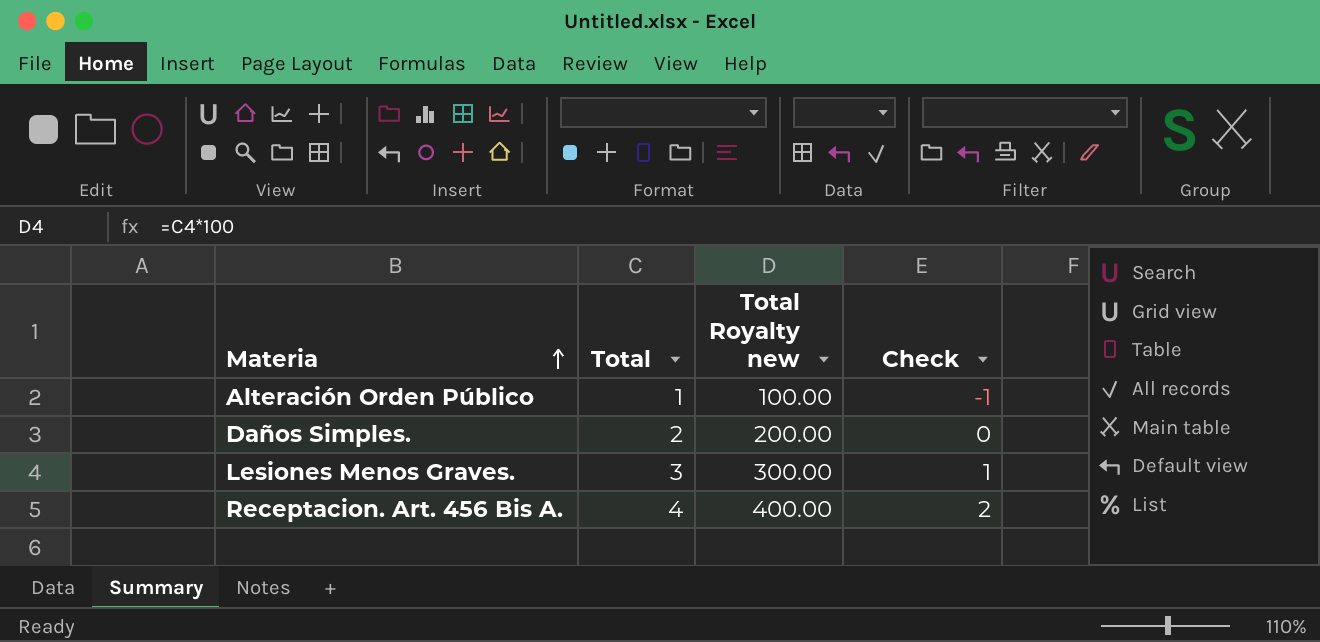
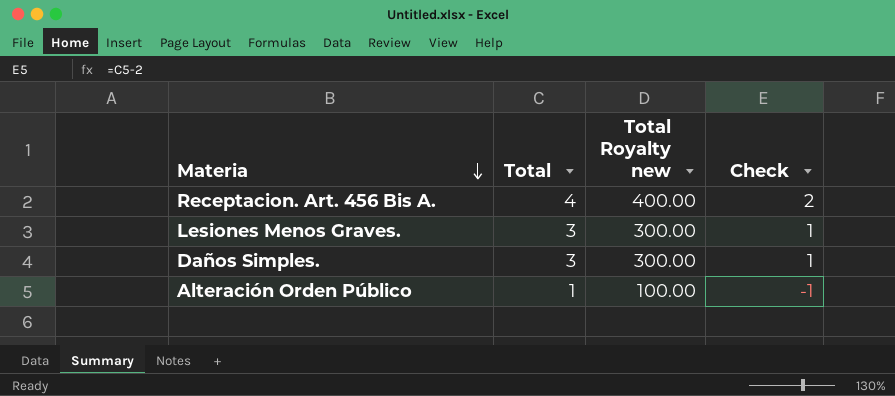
row order: Materia ascending -> Materia descending
Daños Simples. | Total: 2 -> 3
Daños Simples. | Total Royalty new: 200.00 -> 300.00
Daños Simples. | Check: 0 -> 1

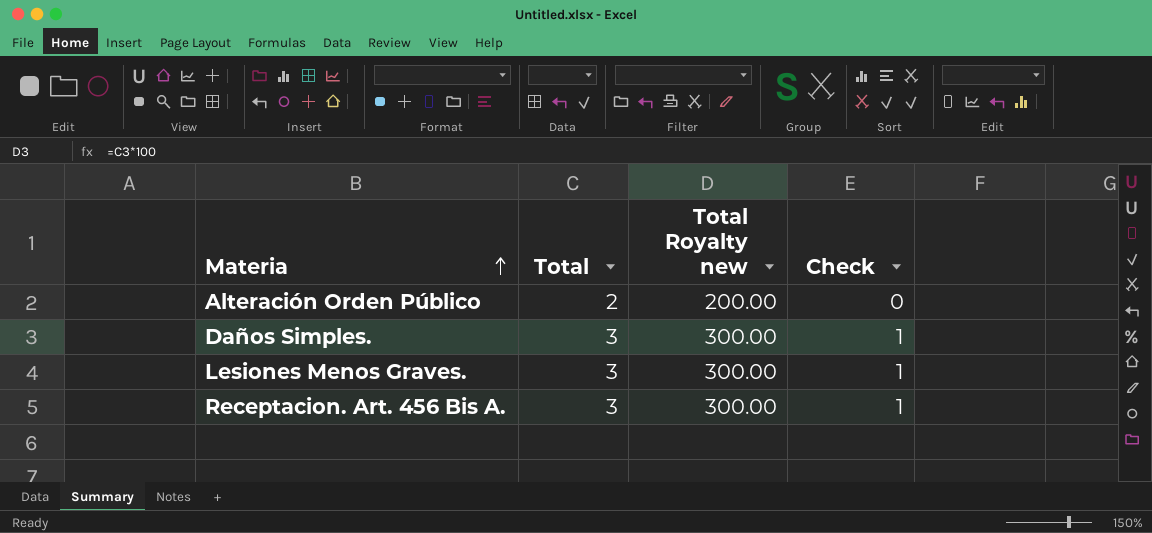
row order: Materia descending -> Materia ascending
Alteración Orden Público | Total: 1 -> 2
Alteración Orden Público | Total Royalty new: 100.00 -> 200.00
Alteración Orden Público | Check: -1 -> 0
Receptacion. Art. 456 Bis A. | Total: 4 -> 3
Receptacion. Art. 456 Bis A. | Total Royalty new: 400.00 -> 300.00
Receptacion. Art. 456 Bis A. | Check: 2 -> 1

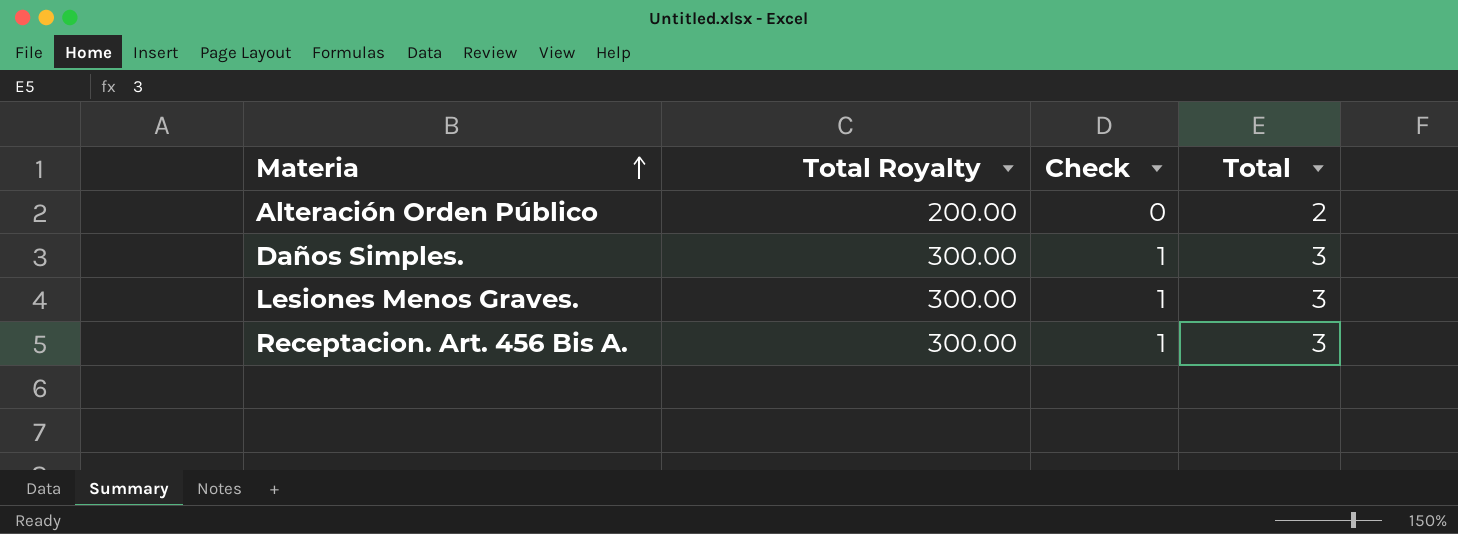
column name: Total Royalty new -> Total Royalty
column Total | position: 2 -> 4

